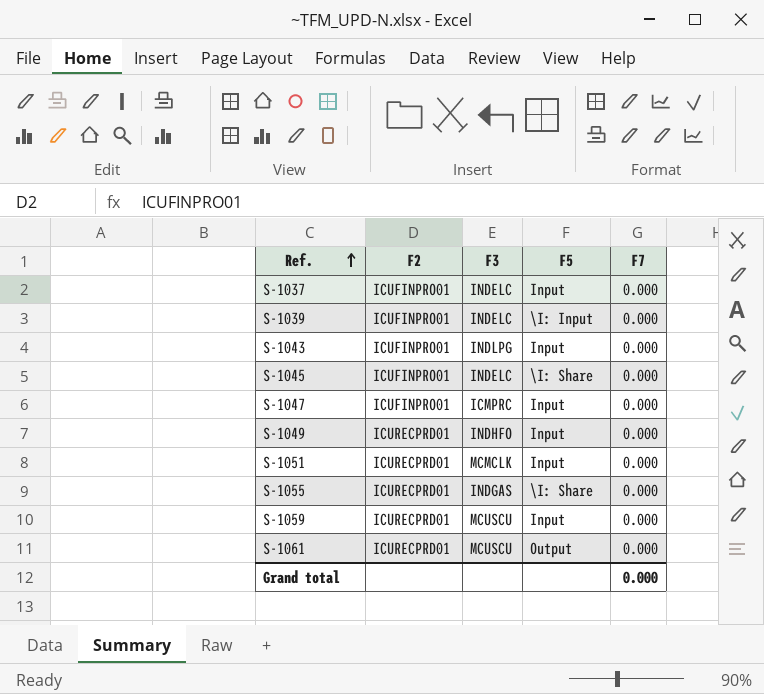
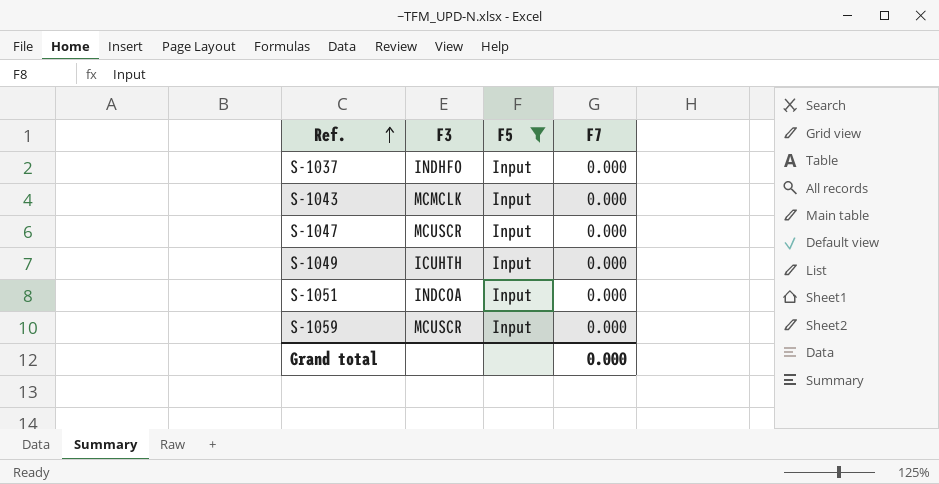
filter: none -> F5 = Input
column F2 | position: 2 -> none
S-1037 | F3: INDELC -> INDHFO
S-1043 | F3: INDLPG -> MCMCLK
S-1047 | F3: ICMPRC -> MCUSCR
S-1049 | F3: INDHFO -> ICUHTH
S-1051 | F3: MCMCLK -> INDCOA
S-1059 | F3: MCUSCU -> MCUSCR

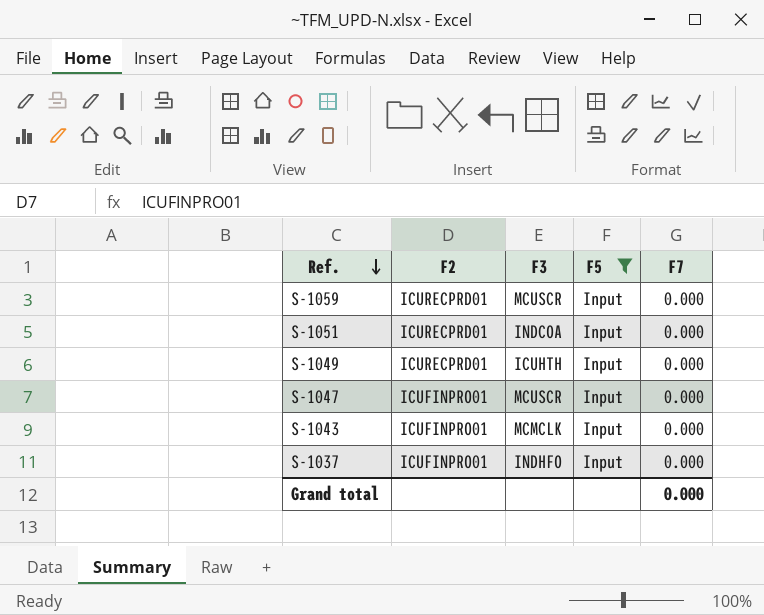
row order: Ref. ascending -> Ref. descending
column F2 | position: none -> 2

